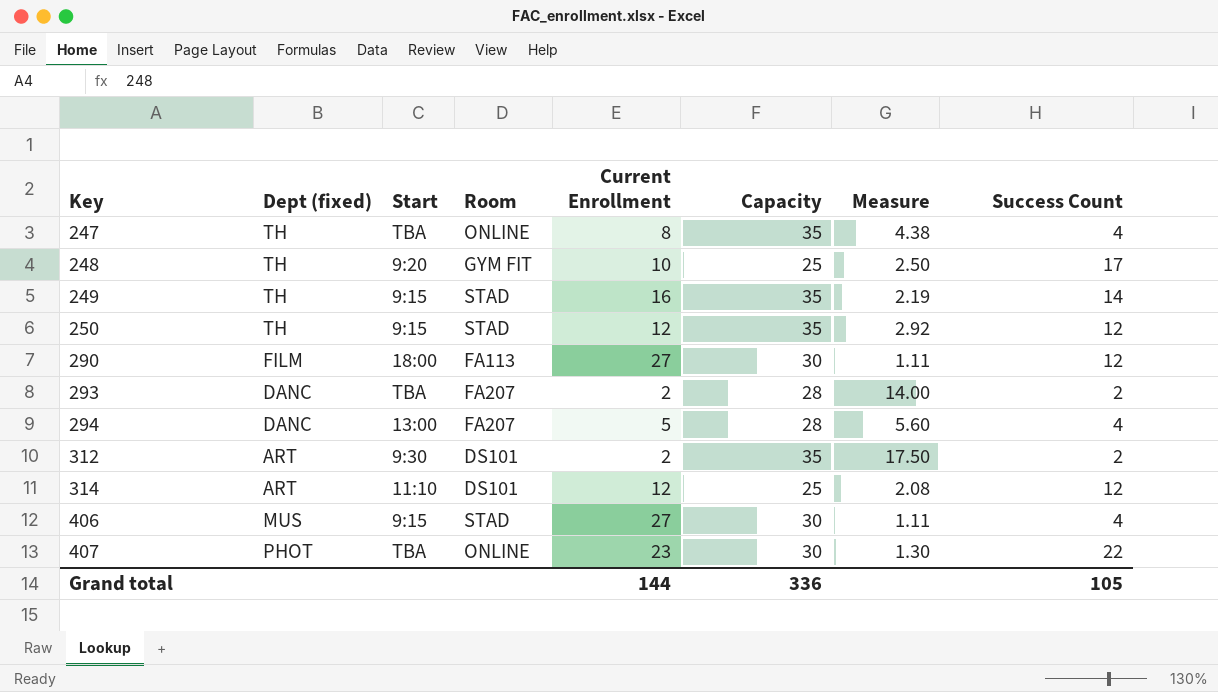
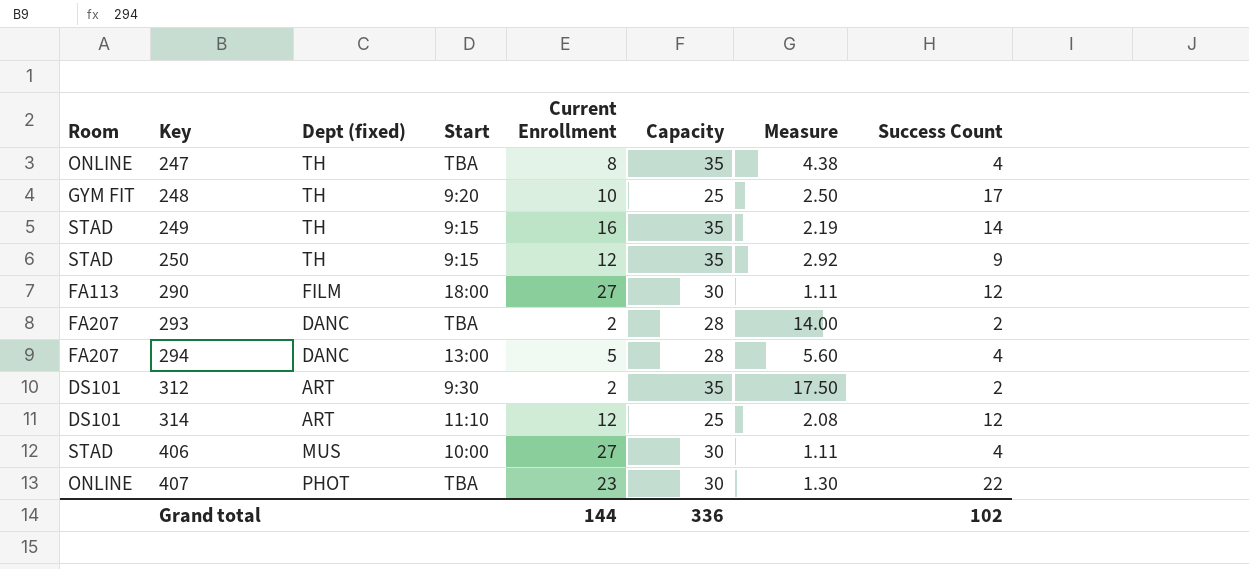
column Room | position: 4 -> 1
250 | Success Count: 12 -> 9
406 | Start: 9:15 -> 10:00
Grand total | Success Count: 105 -> 102

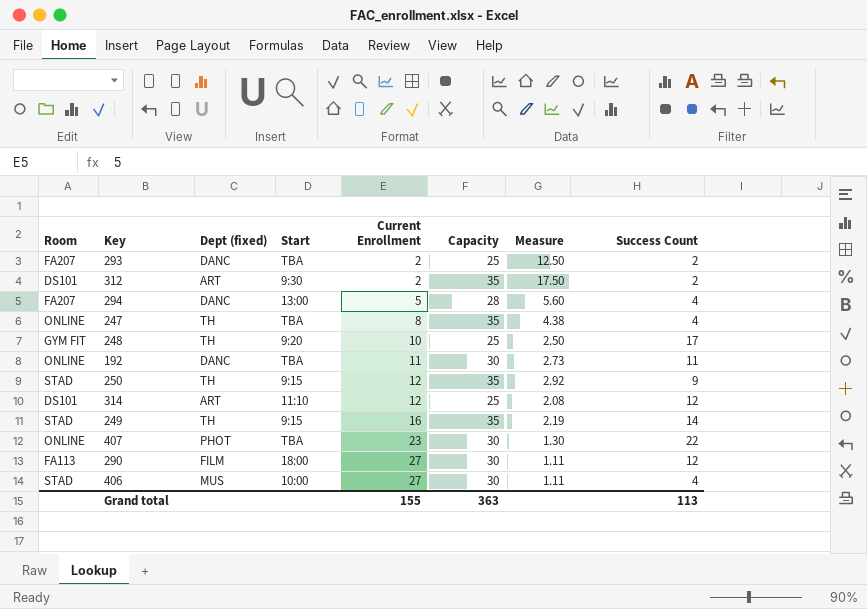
row order: Key ascending -> Current Enrollment ascending
293 | Capacity: 28 -> 25
293 | Measure: 14.00 -> 12.50
row 192: none -> ONLINE | DANC | TBA | 11 | 30 | 2.73 | 11
Grand total | Current Enrollment: 144 -> 155
Grand total | Capacity: 336 -> 363
Grand total | Success Count: 102 -> 113

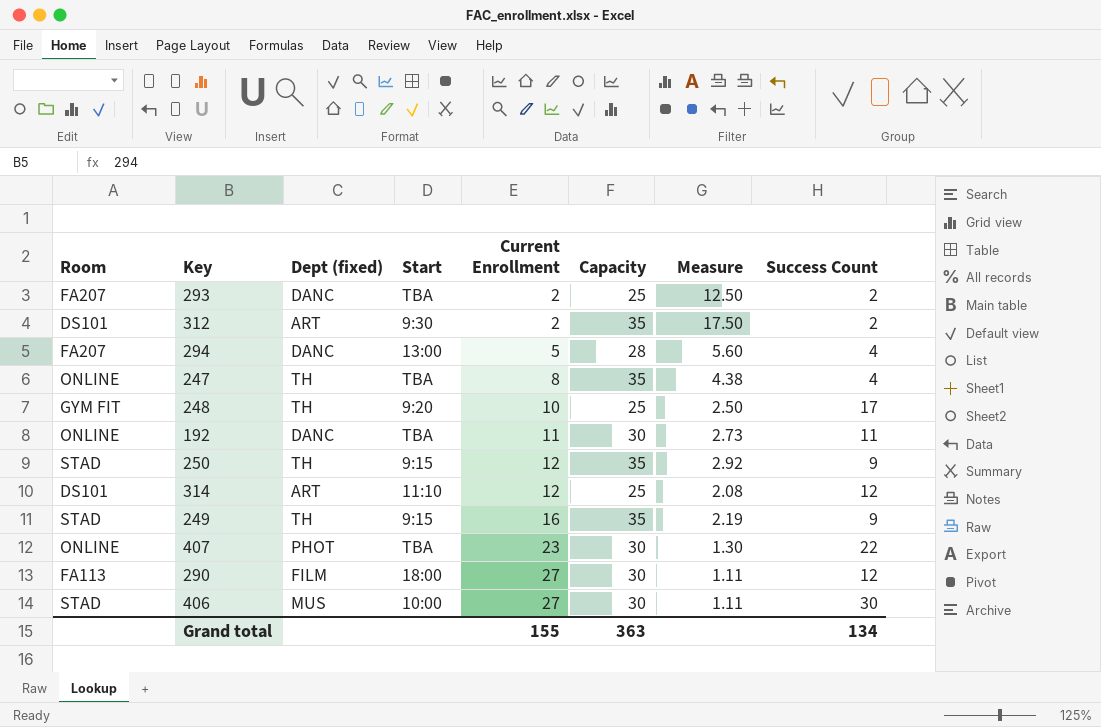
249 | Success Count: 14 -> 9
406 | Success Count: 4 -> 30
Grand total | Success Count: 113 -> 134

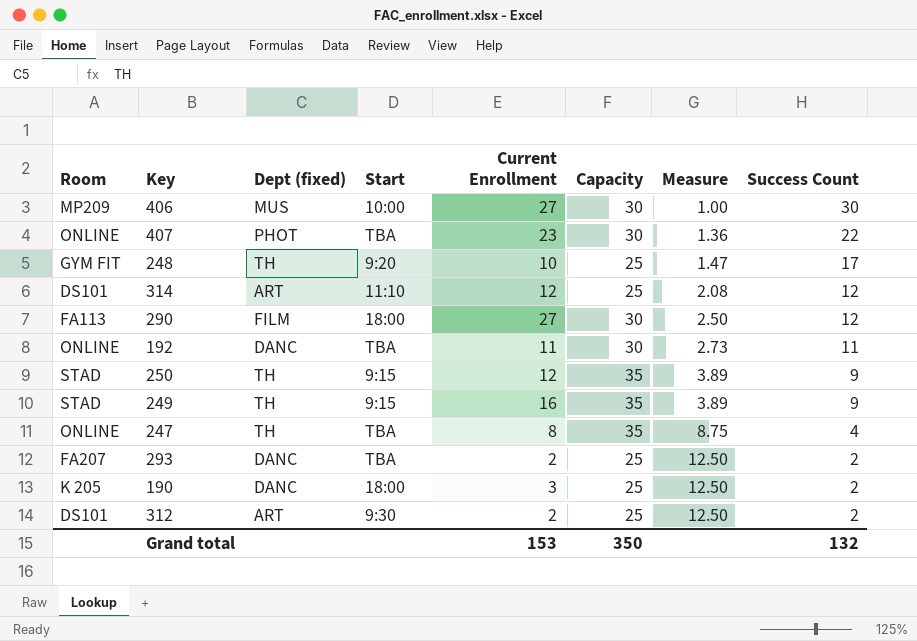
row order: Current Enrollment ascending -> Measure ascending
column Measure | formula: [Capacity] / [Current Enrollment] -> [Capacity] / [Success Count]
row 294: FA207 | DANC | 13:00 | 5 | 28 | 5.60 | 4 -> none
406 | Room: STAD -> MP209
row 190: none -> K 205 | DANC | 18:00 | 3 | 25 | 12.50 | 2
312 | Capacity: 35 -> 25
Grand total | Current Enrollment: 155 -> 153
Grand total | Capacity: 363 -> 350
Grand total | Success Count: 134 -> 132

